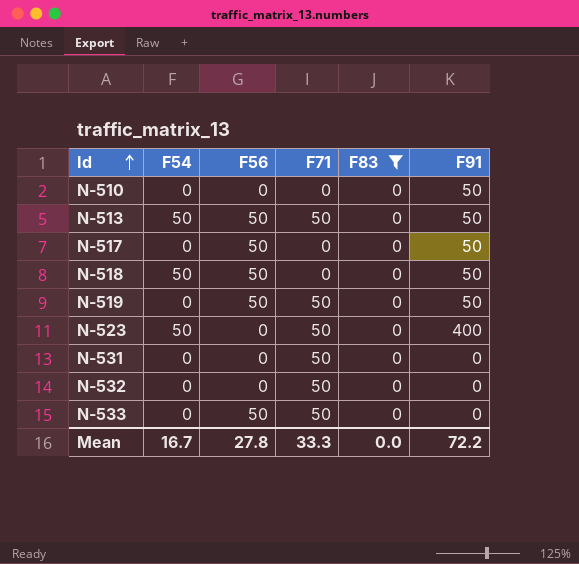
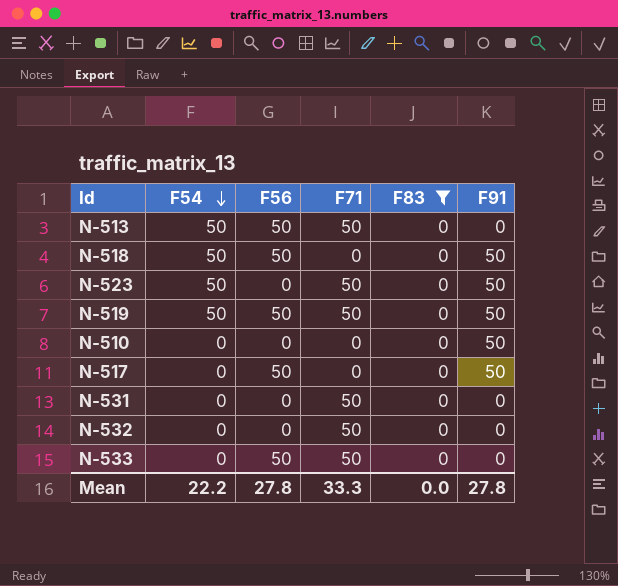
row order: Id ascending -> F54 descending
N-513 | F91: 50 -> 0
N-523 | F91: 400 -> 50
N-519 | F54: 0 -> 50
Mean | F54: 16.7 -> 22.2
Mean | F91: 72.2 -> 27.8

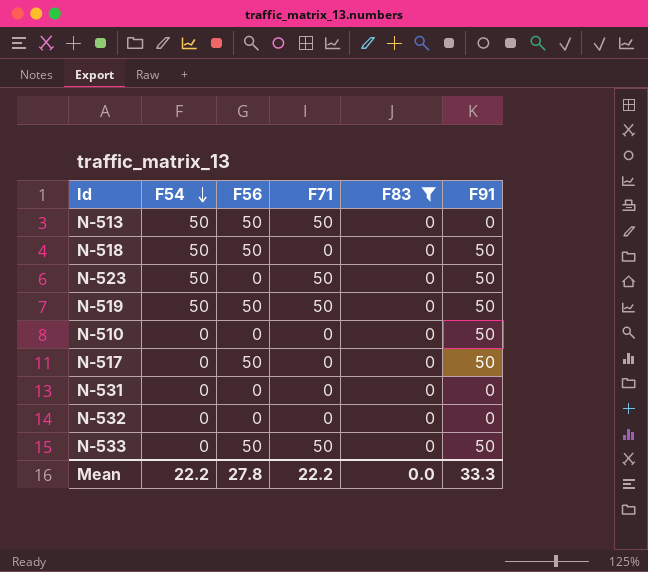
N-531 | F71: 50 -> 0
N-532 | F71: 50 -> 0
N-533 | F91: 0 -> 50
Mean | F71: 33.3 -> 22.2
Mean | F91: 27.8 -> 33.3

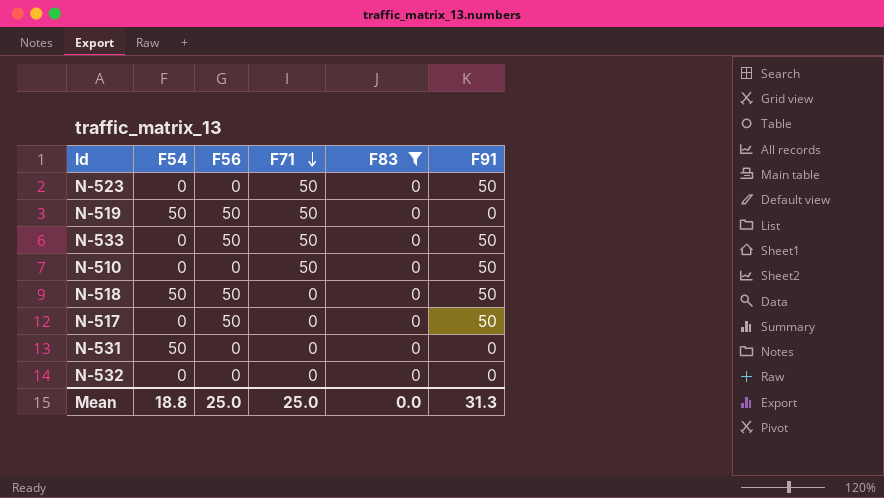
row order: F54 descending -> F71 descending
row N-513: 50 | 50 | 50 | 0 | 0 -> none
N-523 | F54: 50 -> 0
N-519 | F91: 50 -> 0
N-510 | F71: 0 -> 50
N-531 | F54: 0 -> 50
Mean | F54: 22.2 -> 18.8
Mean | F56: 27.8 -> 25.0
Mean | F71: 22.2 -> 25.0
Mean | F91: 33.3 -> 31.3

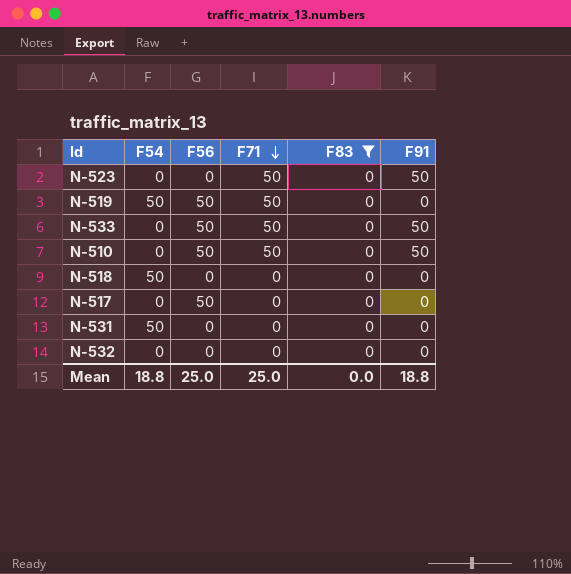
N-510 | F56: 0 -> 50
N-518 | F56: 50 -> 0
N-518 | F91: 50 -> 0
N-517 | F91: 50 -> 0
Mean | F91: 31.3 -> 18.8

